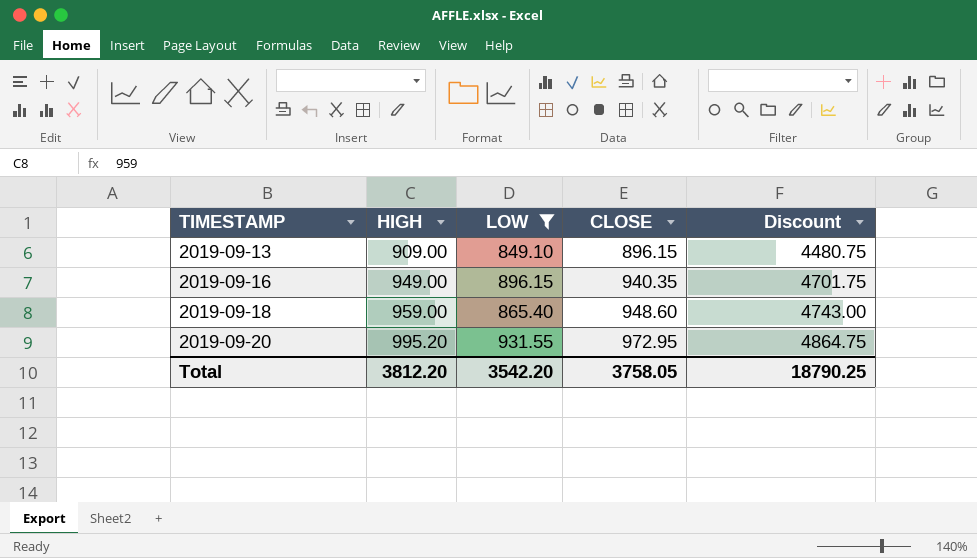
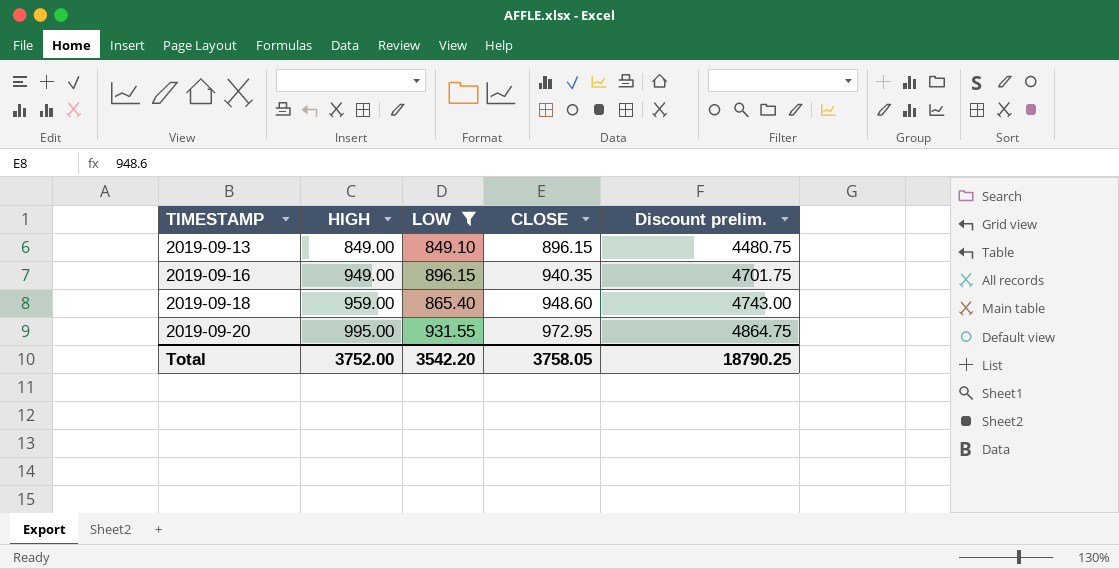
column name: Discount -> Discount prelim.
2019-09-13 | HIGH: 909.00 -> 849.00
2019-09-20 | HIGH: 995.20 -> 995.00
Total | HIGH: 3812.20 -> 3752.00

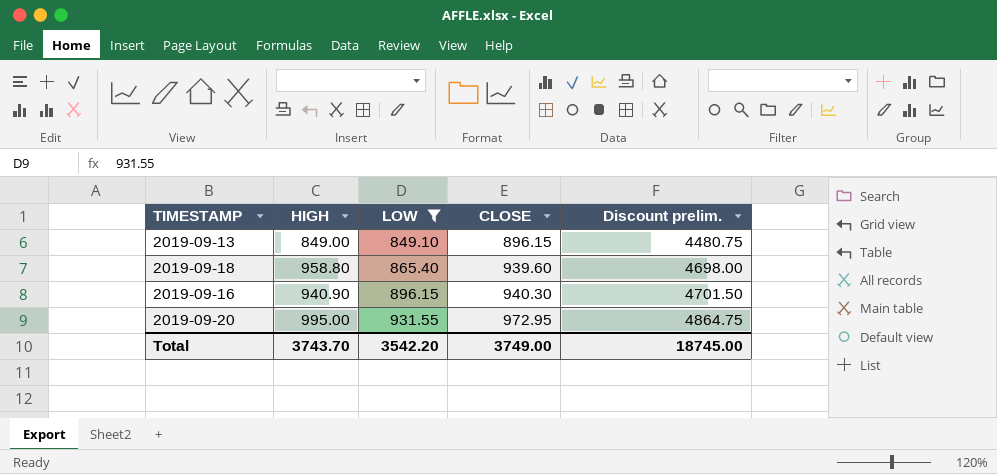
row order: TIMESTAMP ascending -> LOW ascending
2019-09-18 | HIGH: 959.00 -> 958.80
2019-09-18 | CLOSE: 948.60 -> 939.60
2019-09-18 | Discount prelim.: 4743.00 -> 4698.00
2019-09-16 | HIGH: 949.00 -> 940.90
2019-09-16 | CLOSE: 940.35 -> 940.30
2019-09-16 | Discount prelim.: 4701.75 -> 4701.50
Total | HIGH: 3752.00 -> 3743.70
Total | CLOSE: 3758.05 -> 3749.00
Total | Discount prelim.: 18790.25 -> 18745.00

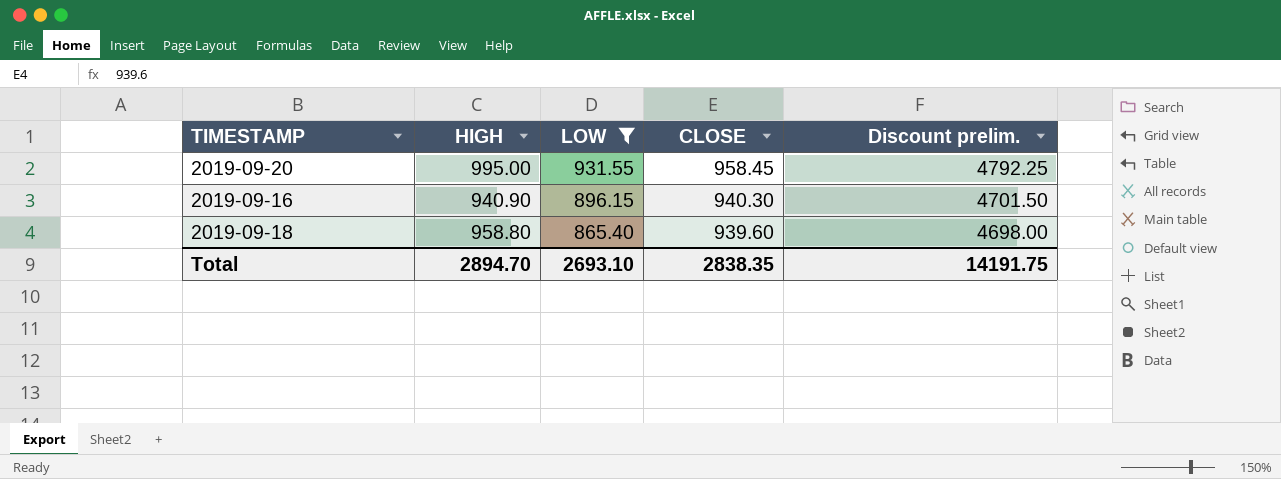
row order: LOW ascending -> LOW descending
row 2019-09-13: 849.00 | 849.10 | 896.15 | 4480.75 -> none
2019-09-20 | CLOSE: 972.95 -> 958.45
2019-09-20 | Discount prelim.: 4864.75 -> 4792.25
Total | HIGH: 3743.70 -> 2894.70
Total | LOW: 3542.20 -> 2693.10
Total | CLOSE: 3749.00 -> 2838.35
Total | Discount prelim.: 18745.00 -> 14191.75

